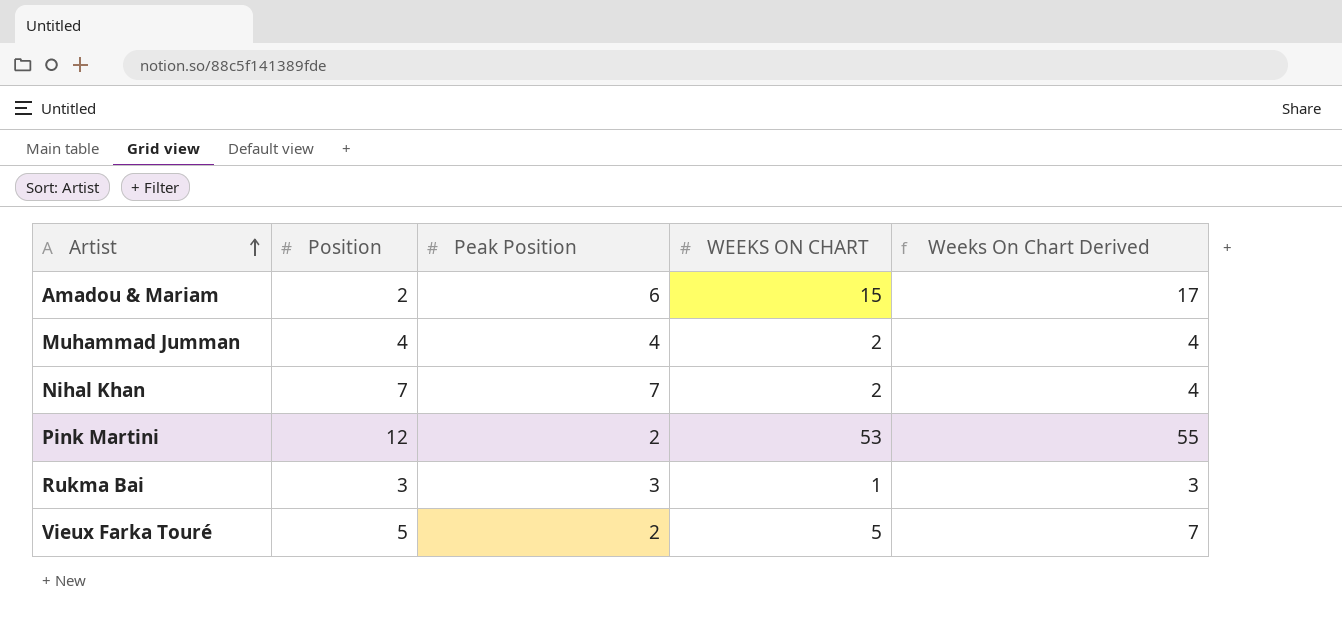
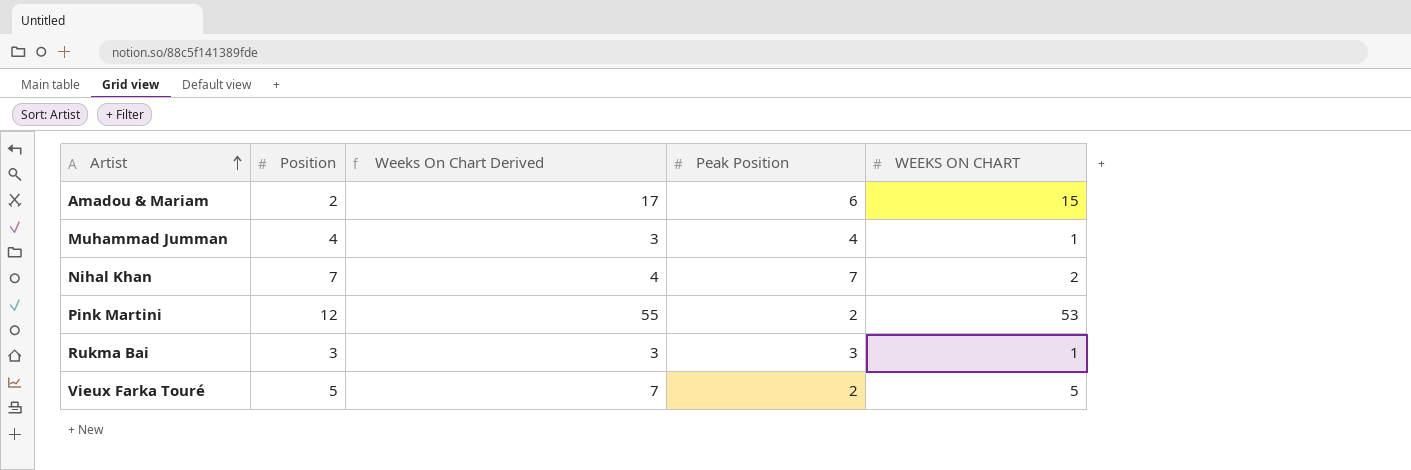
column Weeks On Chart Derived | position: 5 -> 3
Muhammad Jumman | Weeks On Chart Derived: 4 -> 3
Muhammad Jumman | WEEKS ON CHART: 2 -> 1

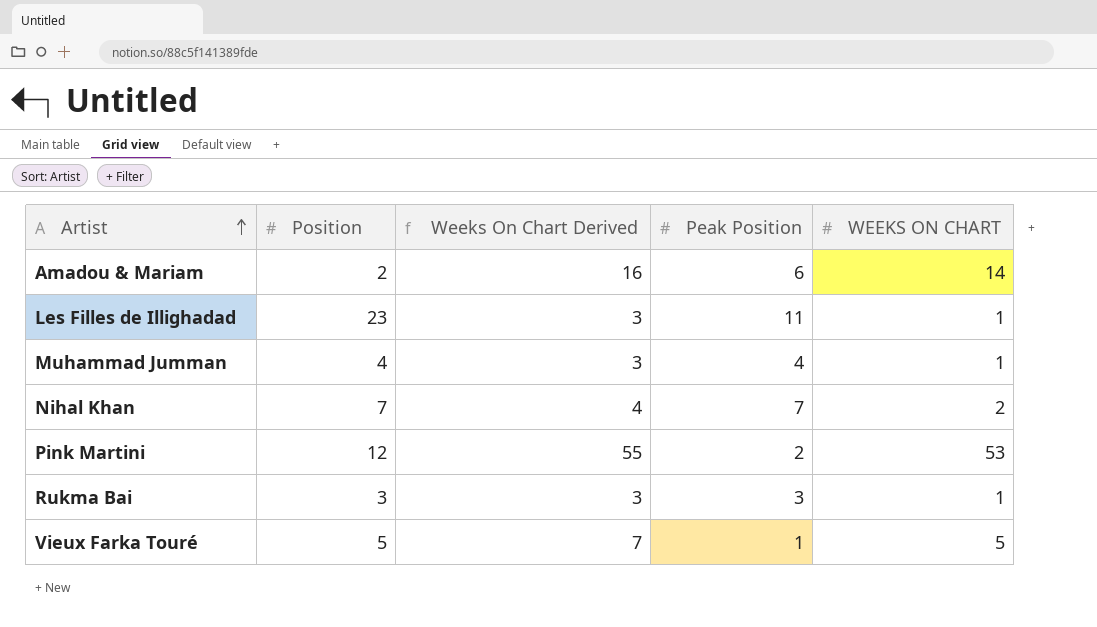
Amadou & Mariam | Weeks On Chart Derived: 17 -> 16
Amadou & Mariam | WEEKS ON CHART: 15 -> 14
row Les Filles de Illighadad: none -> 23 | 3 | 11 | 1
Vieux Farka Touré | Peak Position: 2 -> 1

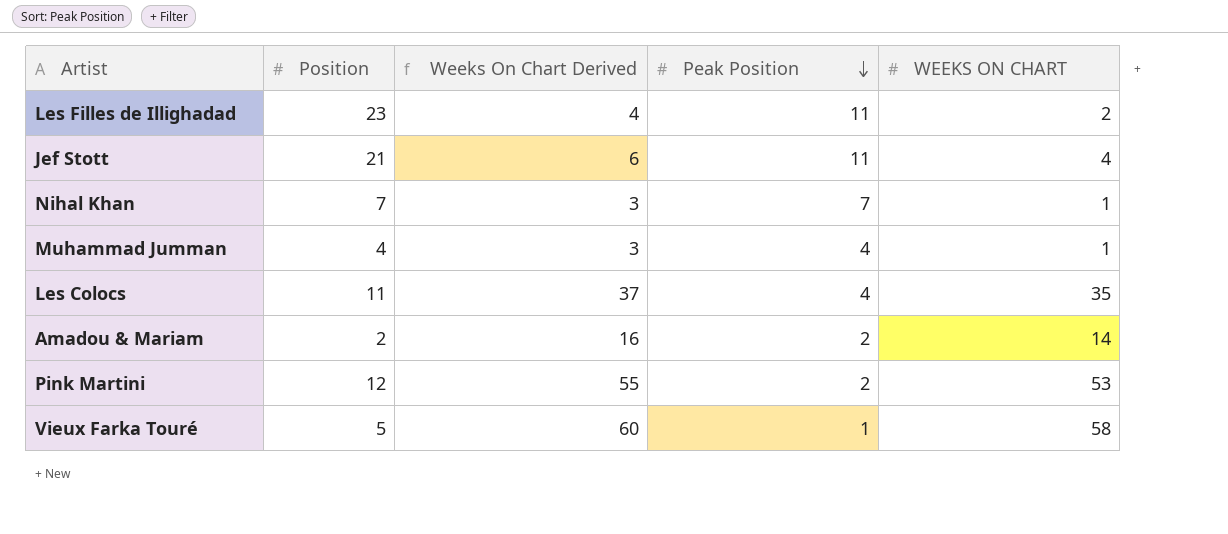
row order: Artist ascending -> Peak Position descending
row Rukma Bai: 3 | 3 | 3 | 1 -> none
Les Filles de Illighadad | Weeks On Chart Derived: 3 -> 4
Les Filles de Illighadad | WEEKS ON CHART: 1 -> 2
row Jef Stott: none -> 21 | 6 | 11 | 4
Nihal Khan | Weeks On Chart Derived: 4 -> 3
Nihal Khan | WEEKS ON CHART: 2 -> 1
row Les Colocs: none -> 11 | 37 | 4 | 35
Amadou & Mariam | Peak Position: 6 -> 2
Vieux Farka Touré | Weeks On Chart Derived: 7 -> 60
Vieux Farka Touré | WEEKS ON CHART: 5 -> 58

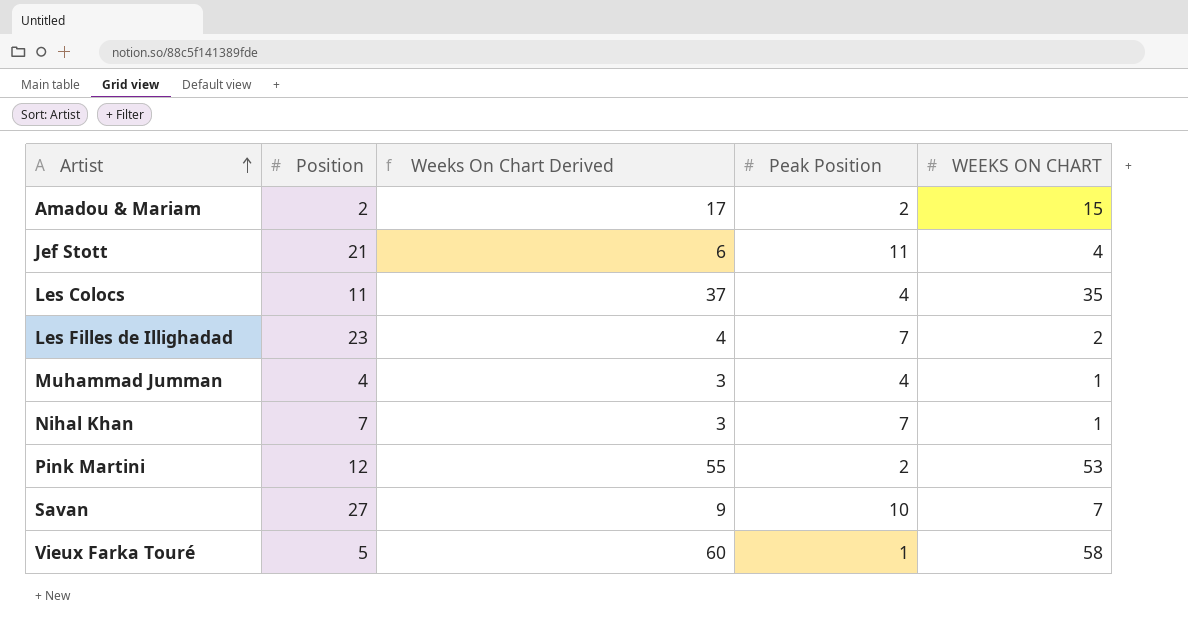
row order: Peak Position descending -> Artist ascending
Amadou & Mariam | Weeks On Chart Derived: 16 -> 17
Amadou & Mariam | WEEKS ON CHART: 14 -> 15
Les Filles de Illighadad | Peak Position: 11 -> 7
row Savan: none -> 27 | 9 | 10 | 7

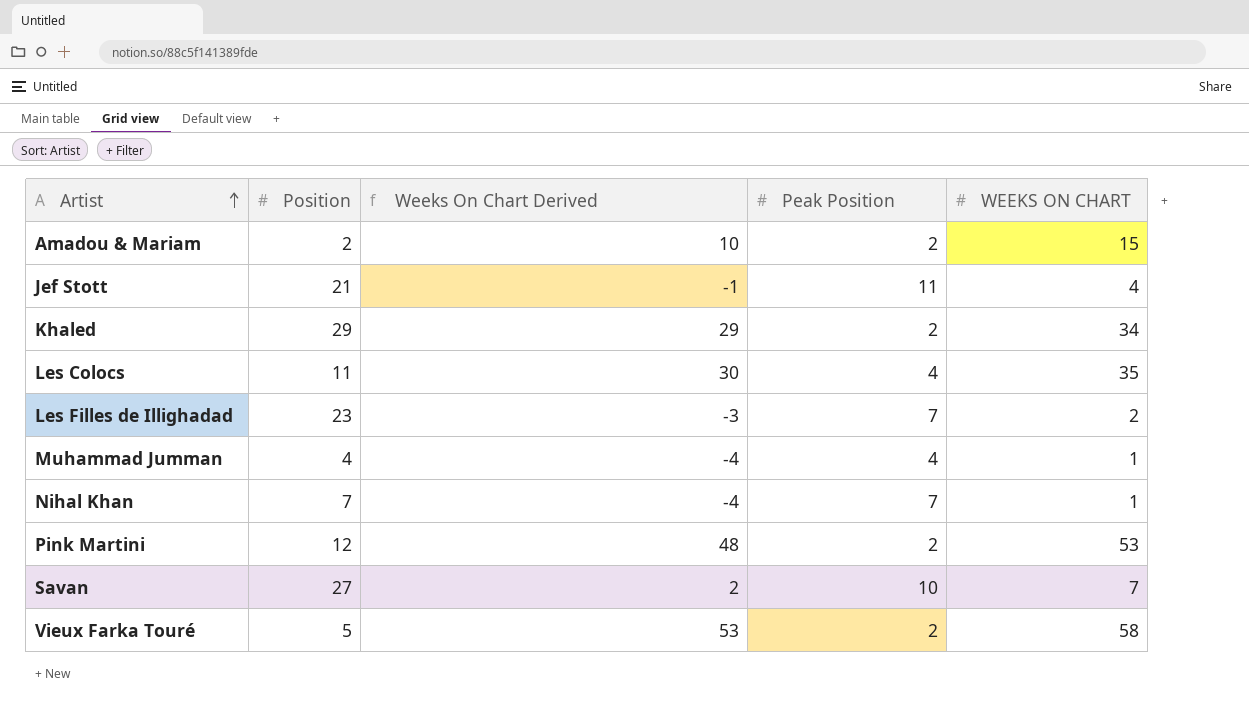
column Weeks On Chart Derived | formula: [WEEKS ON CHART] + 2 -> [WEEKS ON CHART] - 5
row Khaled: none -> 29 | 29 | 2 | 34
Vieux Farka Touré | Peak Position: 1 -> 2

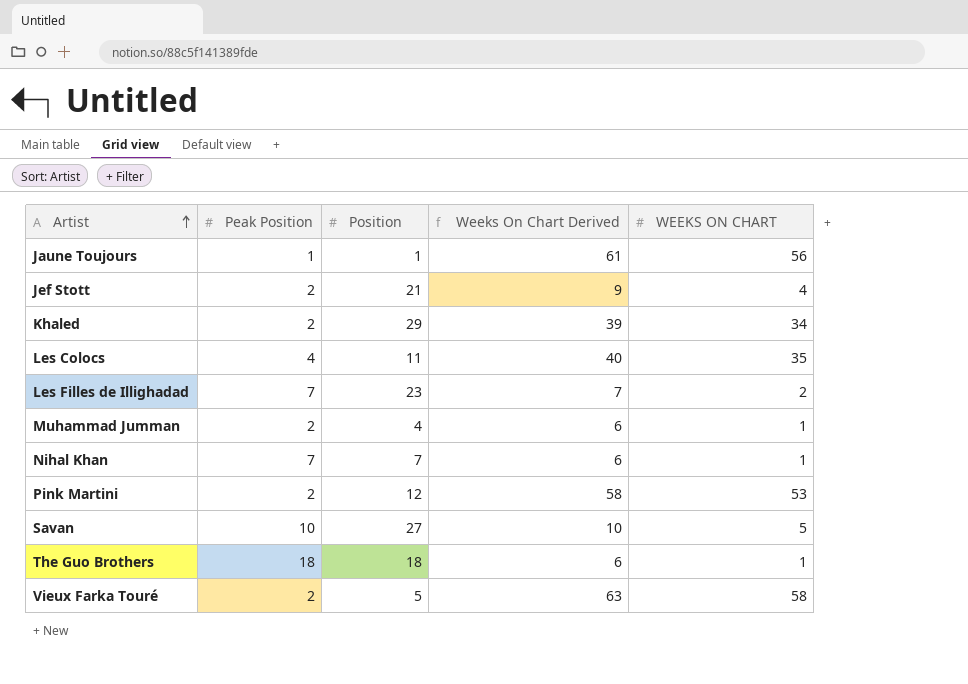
column Peak Position | position: 4 -> 2
column Weeks On Chart Derived | formula: [WEEKS ON CHART] - 5 -> [WEEKS ON CHART] + 5
row Amadou & Mariam: 2 | 10 | 2 | 15 -> none
row Jaune Toujours: none -> 1 | 1 | 61 | 56
Jef Stott | Peak Position: 11 -> 2
Muhammad Jumman | Peak Position: 4 -> 2
Savan | WEEKS ON CHART: 7 -> 5
row The Guo Brothers: none -> 18 | 18 | 6 | 1

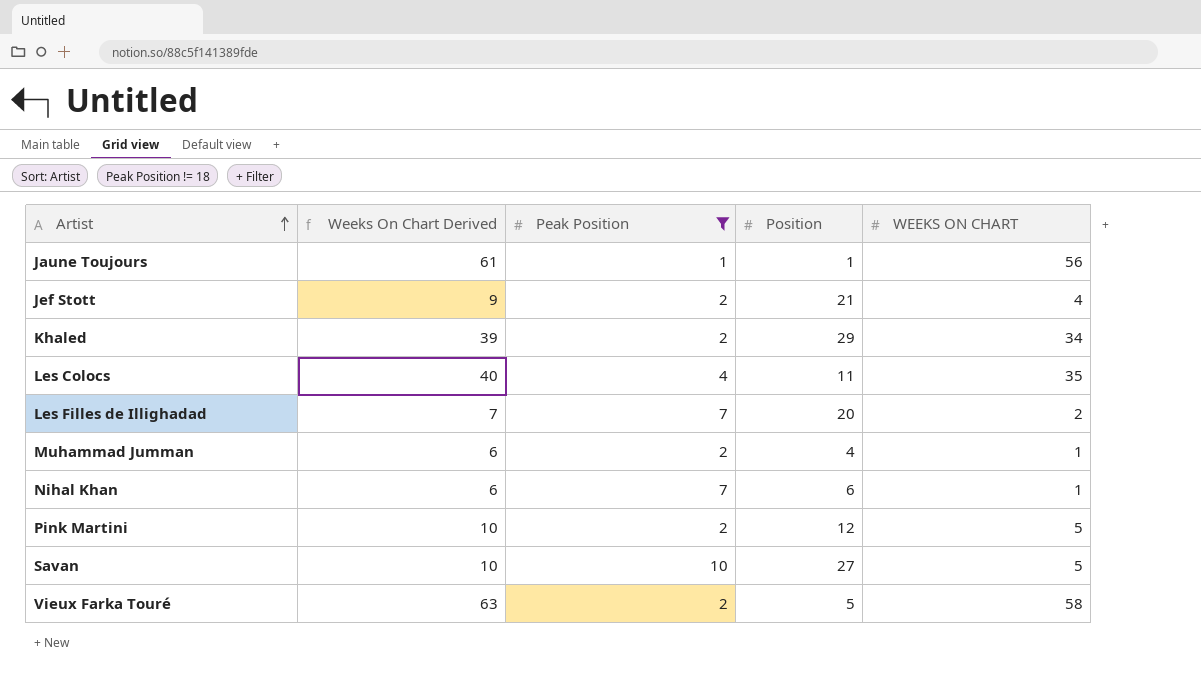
filter: none -> Peak Position != 18
column Weeks On Chart Derived | position: 4 -> 2
Les Filles de Illighadad | Position: 23 -> 20
Nihal Khan | Position: 7 -> 6
Pink Martini | Weeks On Chart Derived: 58 -> 10
Pink Martini | WEEKS ON CHART: 53 -> 5

